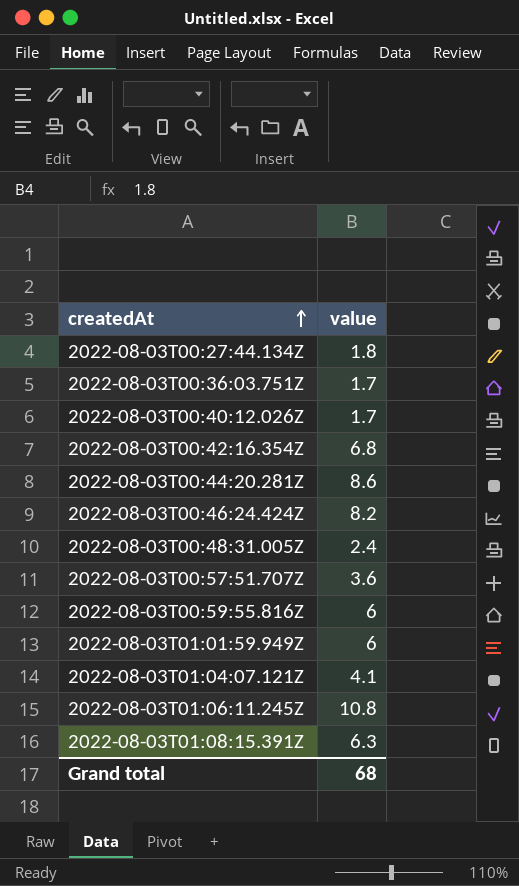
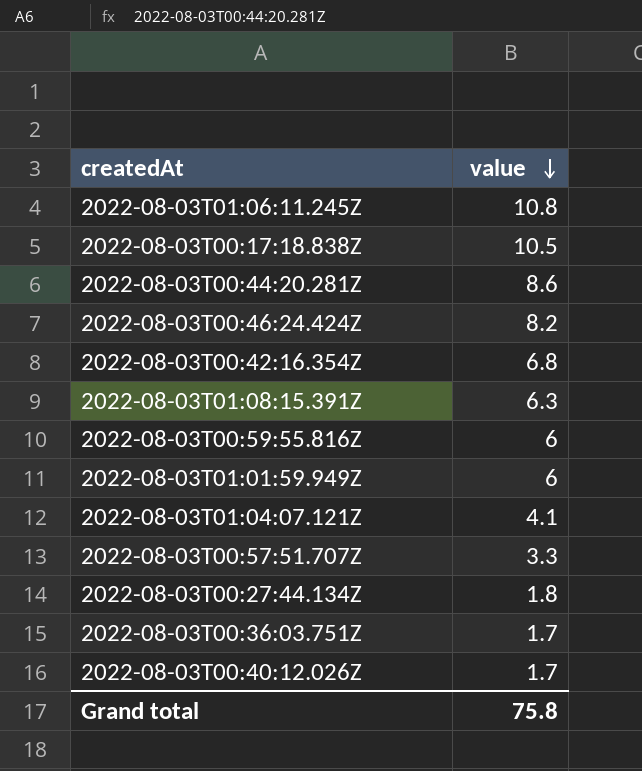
row order: createdAt ascending -> value descending
row 2022-08-03T00:48:31.005Z: 2.4 -> none
row 2022-08-03T00:17:18.838Z: none -> 10.5
2022-08-03T00:57:51.707Z | value: 3.6 -> 3.3
Grand total | value: 68 -> 75.8

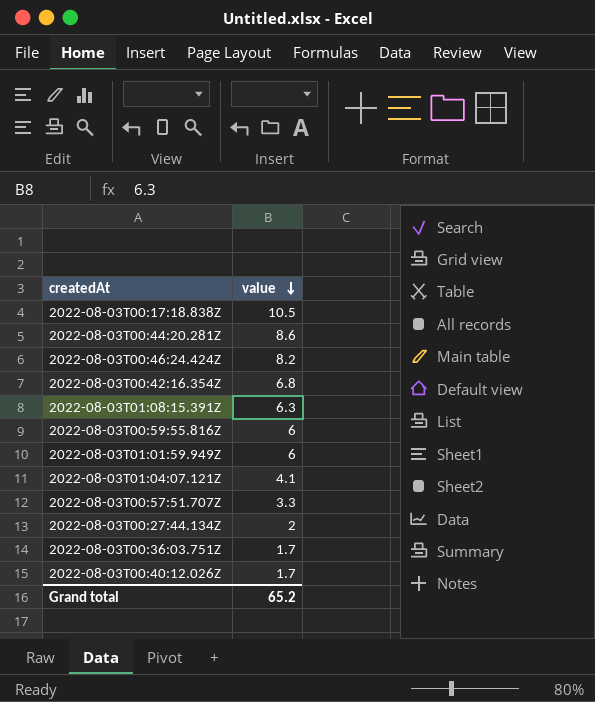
row 2022-08-03T01:06:11.245Z: 10.8 -> none
2022-08-03T00:27:44.134Z | value: 1.8 -> 2
Grand total | value: 75.8 -> 65.2

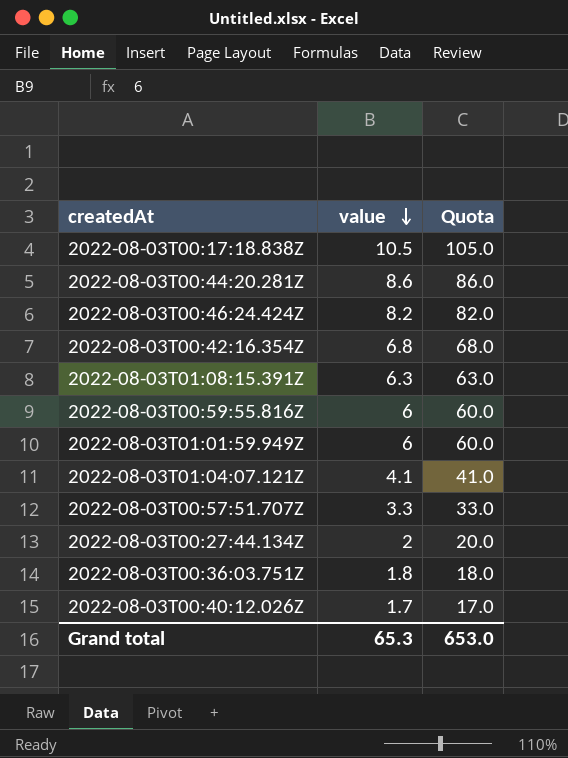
column Quota | formula: none -> [value] * 10
2022-08-03T00:36:03.751Z | value: 1.7 -> 1.8
Grand total | value: 65.2 -> 65.3

